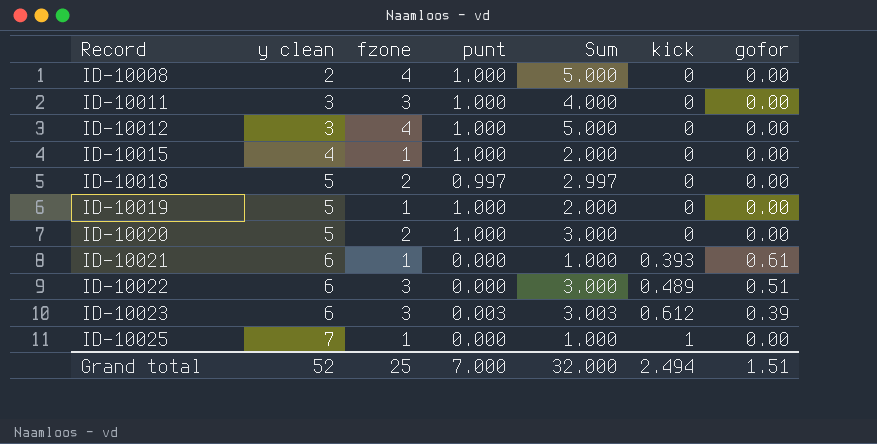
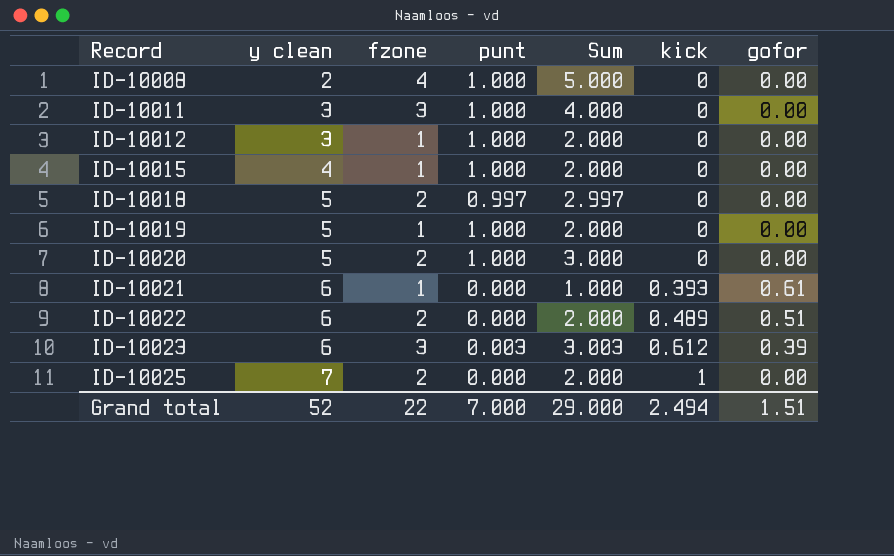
ID-10012 | fzone: 4 -> 1
ID-10012 | Sum: 5.000 -> 2.000
ID-10022 | fzone: 3 -> 2
ID-10022 | Sum: 3.000 -> 2.000
ID-10025 | fzone: 1 -> 2
ID-10025 | Sum: 1.000 -> 2.000
Grand total | fzone: 25 -> 22
Grand total | Sum: 32.000 -> 29.000

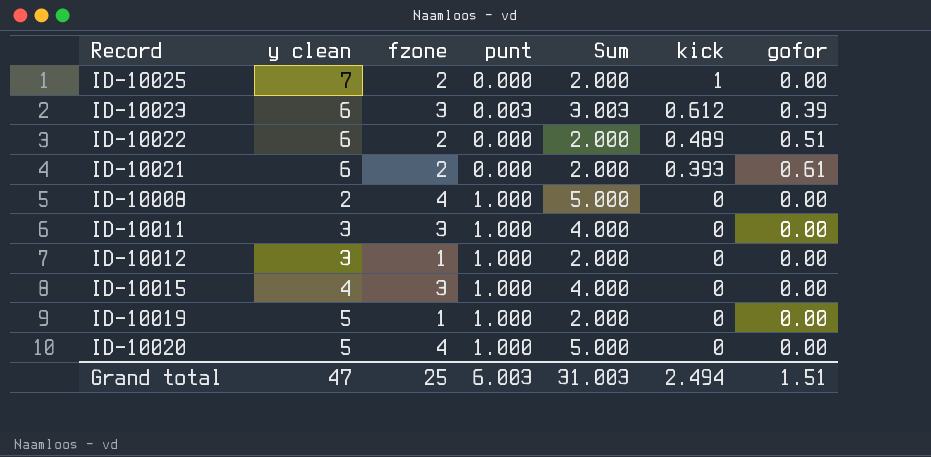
row order: Record ascending -> kick descending
row ID-10018: 5 | 2 | 0.997 | 2.997 | 0 | 0.00 -> none
ID-10021 | fzone: 1 -> 2
ID-10021 | Sum: 1.000 -> 2.000
ID-10015 | fzone: 1 -> 3
ID-10015 | Sum: 2.000 -> 4.000
ID-10020 | fzone: 2 -> 4
ID-10020 | Sum: 3.000 -> 5.000
Grand total | y clean: 52 -> 47
Grand total | fzone: 22 -> 25
Grand total | punt: 7.000 -> 6.003
Grand total | Sum: 29.000 -> 31.003

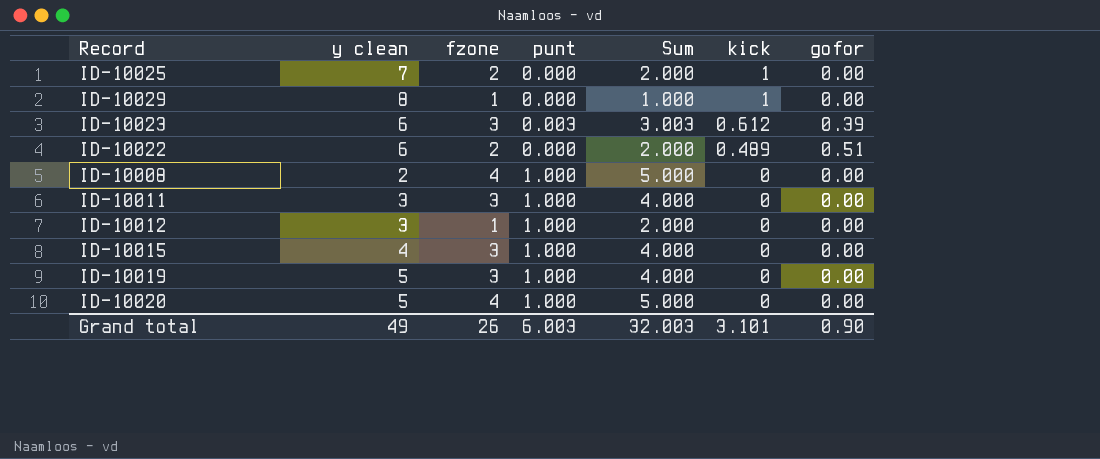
row ID-10021: 6 | 2 | 0.000 | 2.000 | 0.393 | 0.61 -> none
row ID-10029: none -> 8 | 1 | 0.000 | 1.000 | 1 | 0.00
ID-10019 | fzone: 1 -> 3
ID-10019 | Sum: 2.000 -> 4.000
Grand total | y clean: 47 -> 49
Grand total | fzone: 25 -> 26
Grand total | Sum: 31.003 -> 32.003
Grand total | kick: 2.494 -> 3.101
Grand total | gofor: 1.51 -> 0.90

